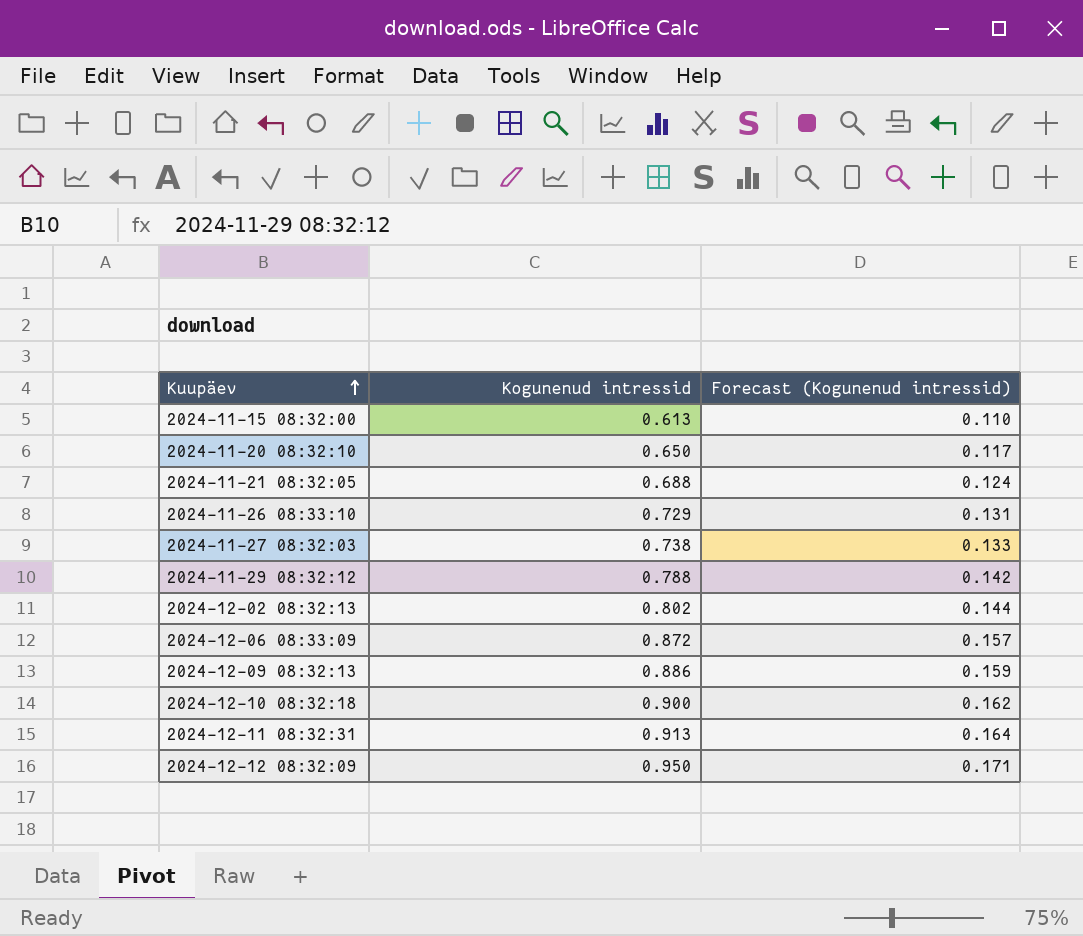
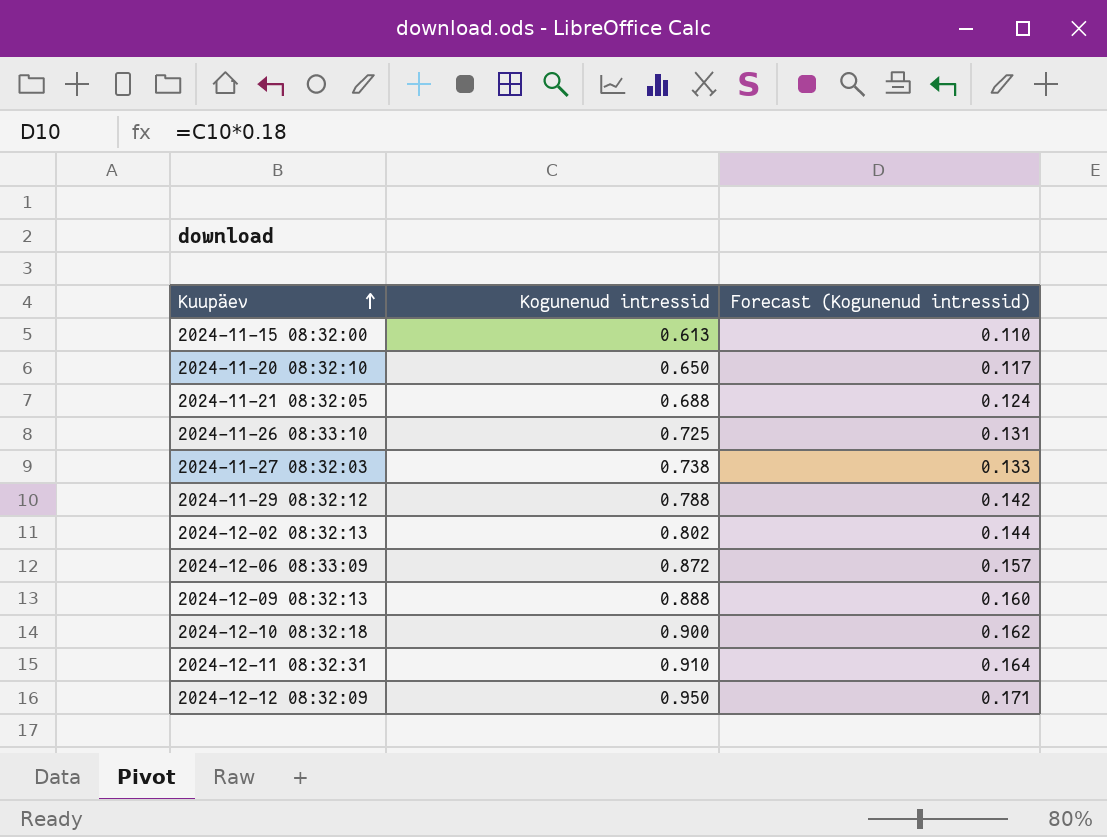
2024-11-26 08:33:10 | Kogunenud intressid: 0.729 -> 0.725
2024-12-09 08:32:13 | Kogunenud intressid: 0.886 -> 0.888
2024-12-09 08:32:13 | Forecast (Kogunenud intressid): 0.159 -> 0.160
2024-12-11 08:32:31 | Kogunenud intressid: 0.913 -> 0.910

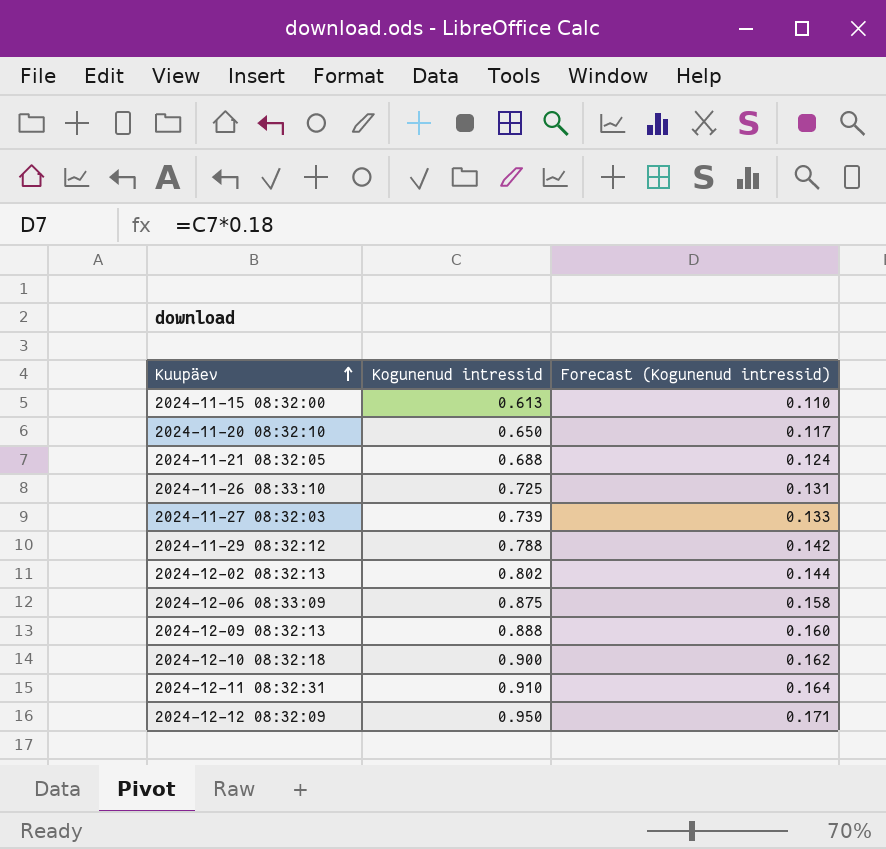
2024-11-27 08:32:03 | Kogunenud intressid: 0.738 -> 0.739
2024-12-06 08:33:09 | Kogunenud intressid: 0.872 -> 0.875
2024-12-06 08:33:09 | Forecast (Kogunenud intressid): 0.157 -> 0.158

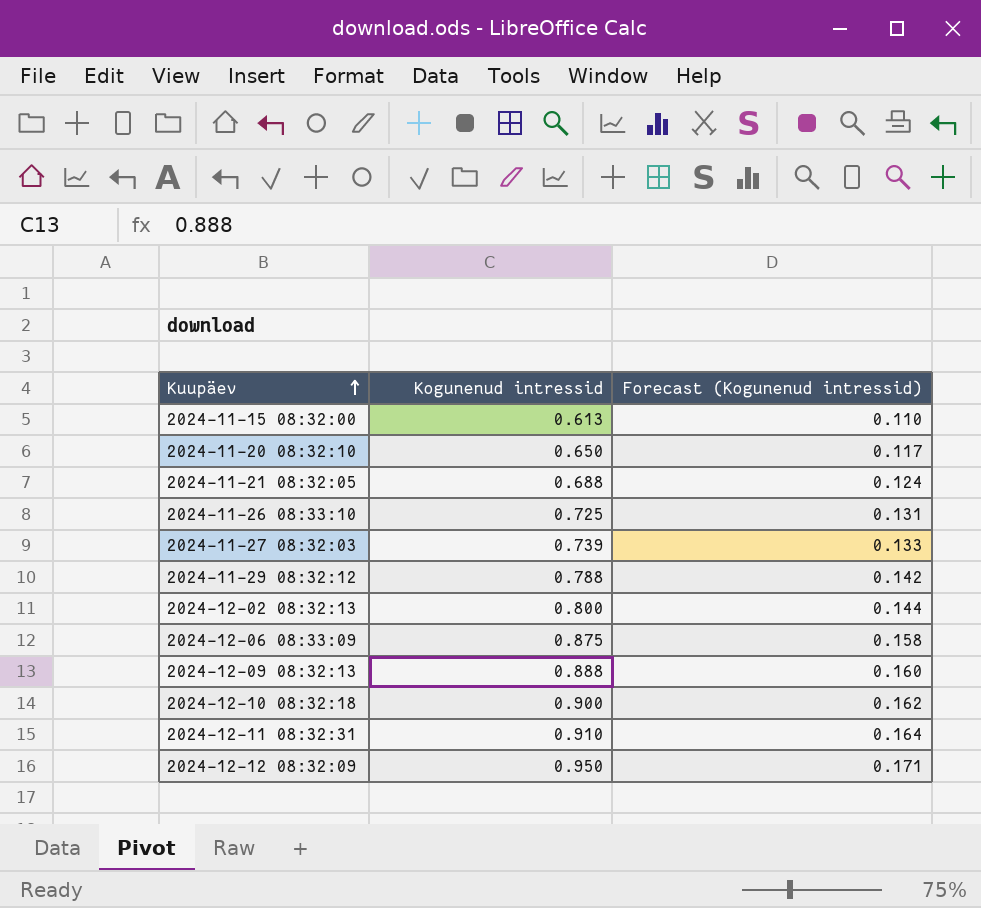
2024-12-02 08:32:13 | Kogunenud intressid: 0.802 -> 0.800

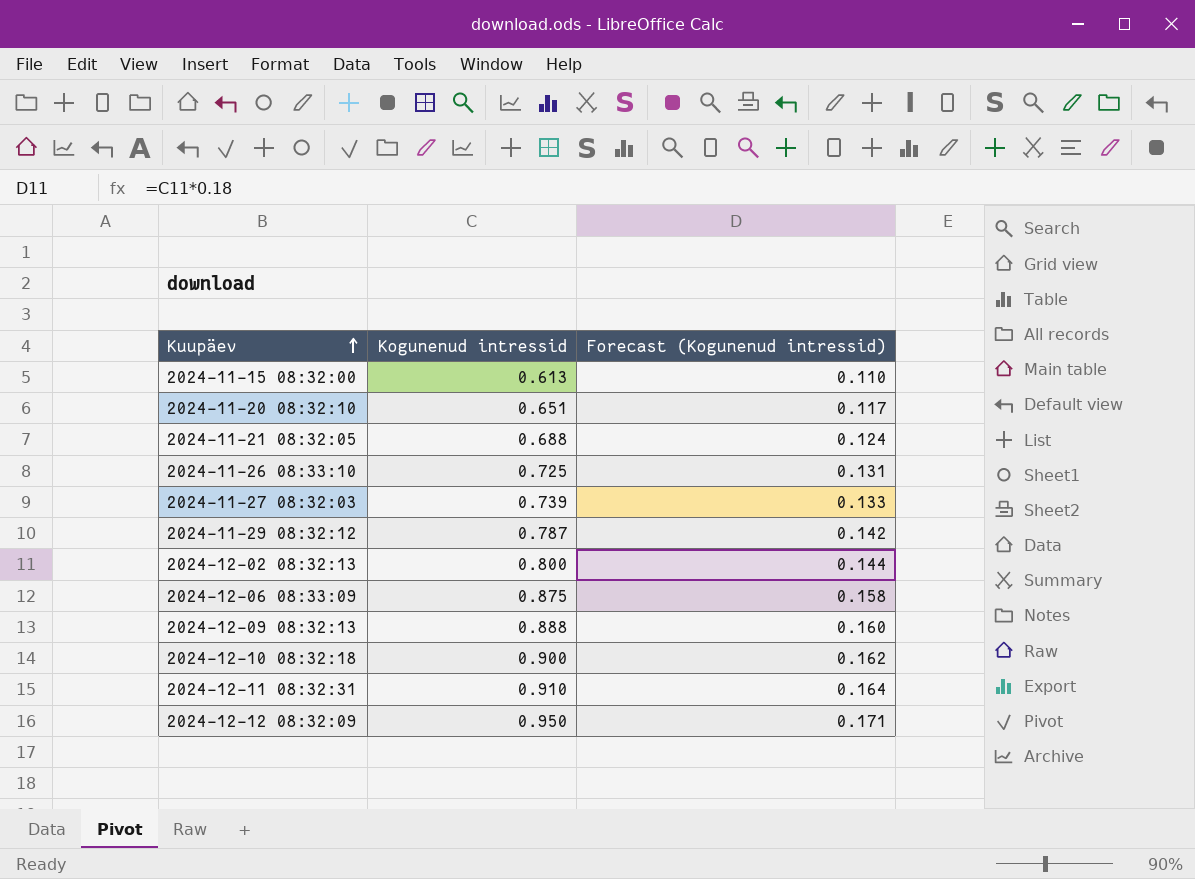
2024-11-20 08:32:10 | Kogunenud intressid: 0.650 -> 0.651
2024-11-29 08:32:12 | Kogunenud intressid: 0.788 -> 0.787

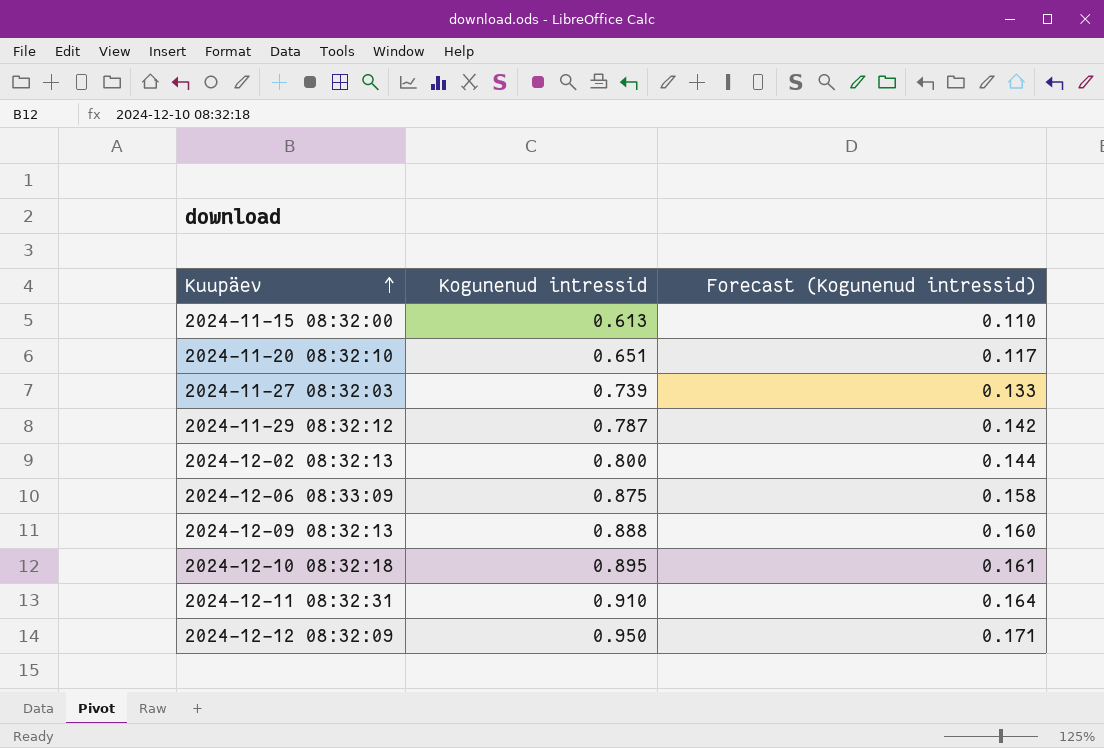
row 2024-11-21 08:32:05: 0.688 | 0.124 -> none
row 2024-11-26 08:33:10: 0.725 | 0.131 -> none
2024-12-10 08:32:18 | Kogunenud intressid: 0.900 -> 0.895
2024-12-10 08:32:18 | Forecast (Kogunenud intressid): 0.162 -> 0.161

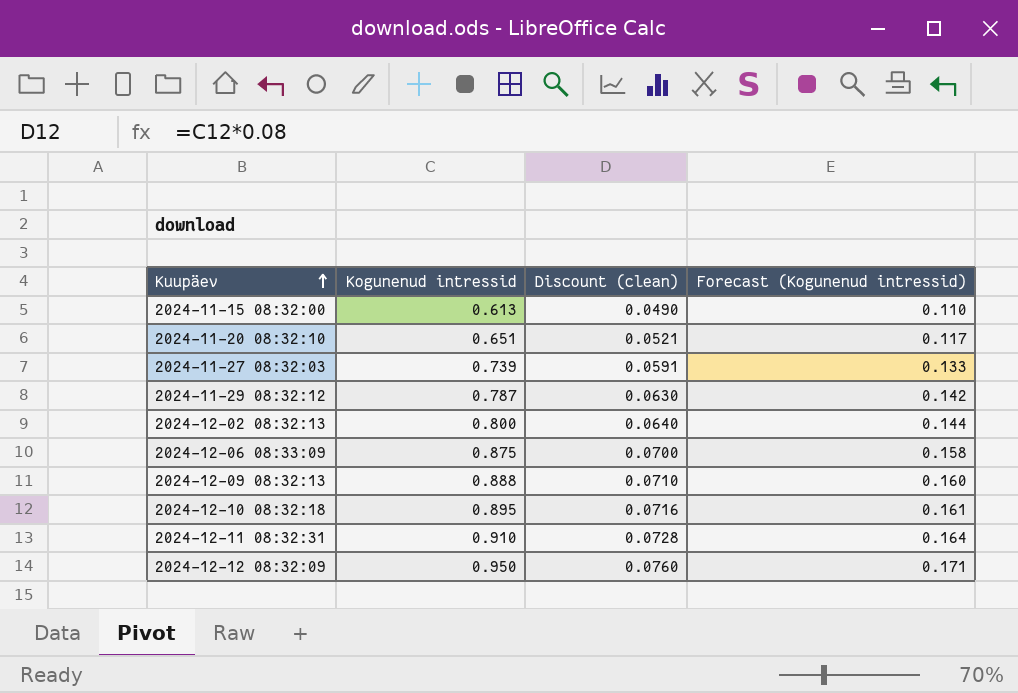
column Discount (clean) | formula: none -> [Kogunenud intressid] * 0.08

